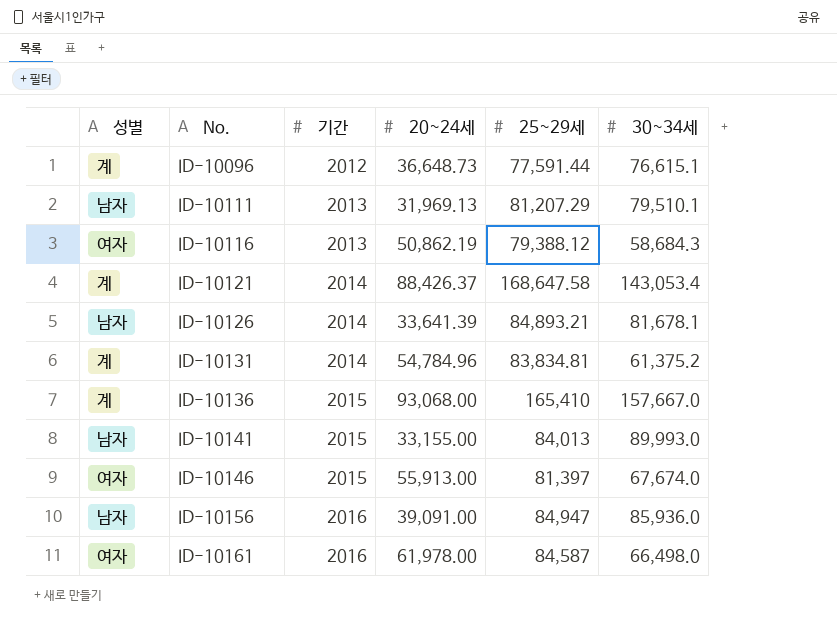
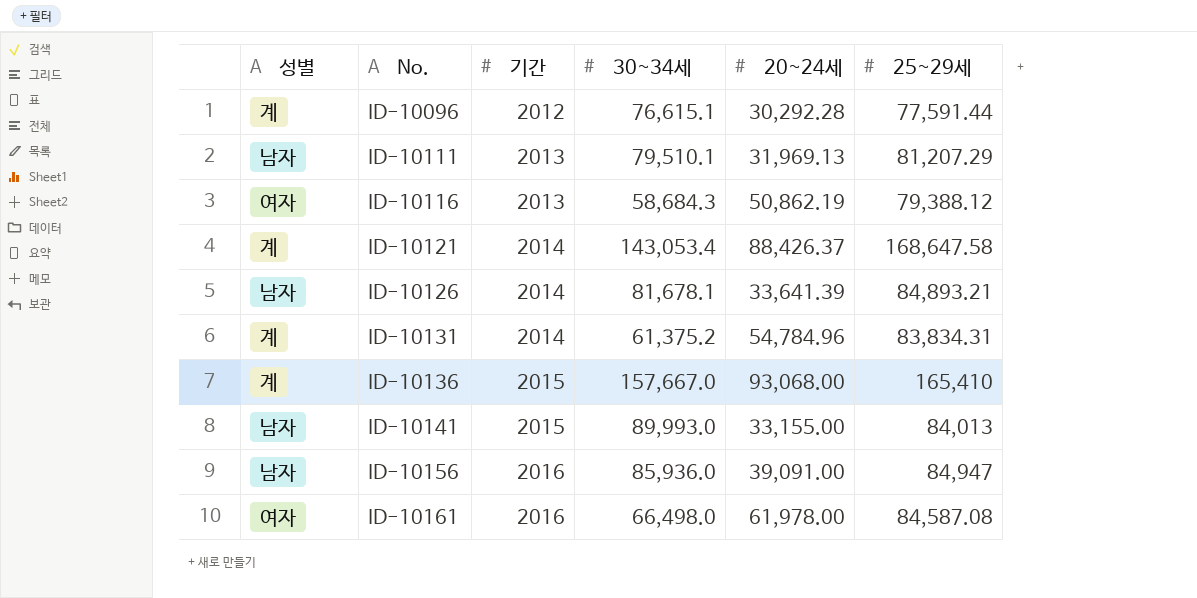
column 30~34세 | position: 6 -> 4
row ID-10146: 여자 | 2015 | 55,913.00 | 81,397 | 67,674.0 -> none
ID-10096 | 20~24세: 36,648.73 -> 30,292.28
ID-10131 | 25~29세: 83,834.81 -> 83,834.31
ID-10161 | 25~29세: 84,587 -> 84,587.08

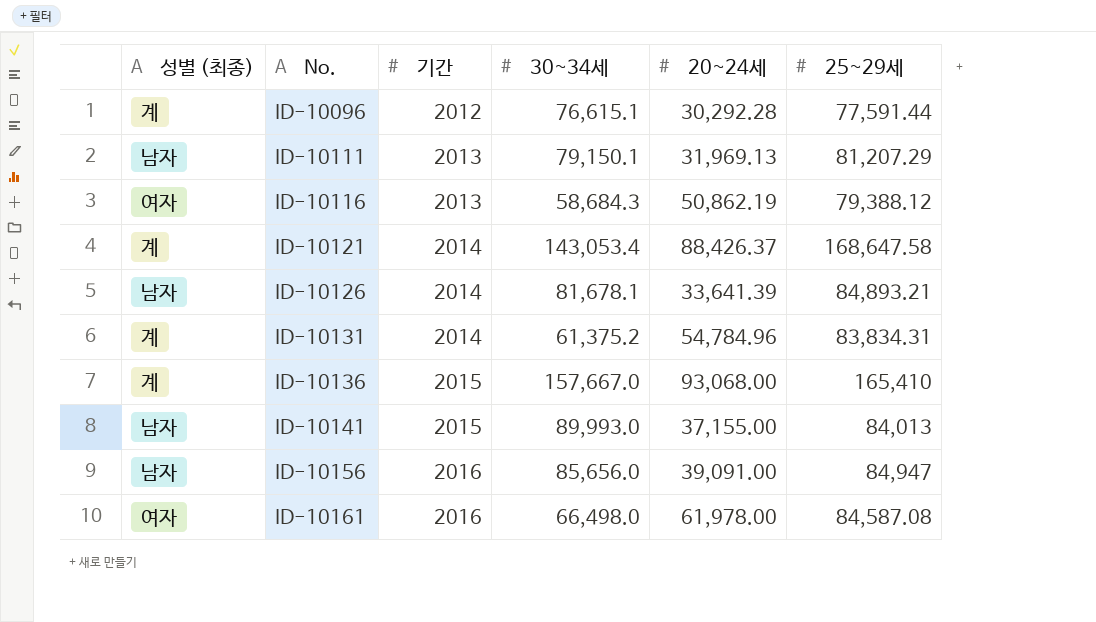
column name: 성별 -> 성별 (최종)
ID-10111 | 30~34세: 79,510.1 -> 79,150.1
ID-10141 | 20~24세: 33,155.00 -> 37,155.00
ID-10156 | 30~34세: 85,936.0 -> 85,656.0

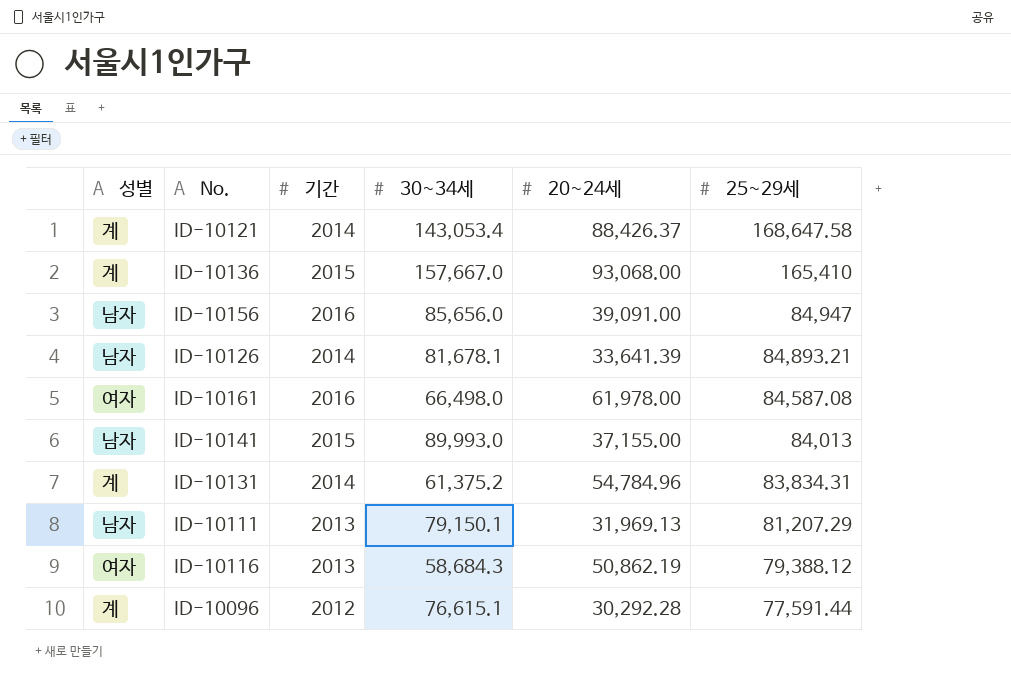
row order: No. ascending -> 25~29세 descending
column name: 성별 (최종) -> 성별

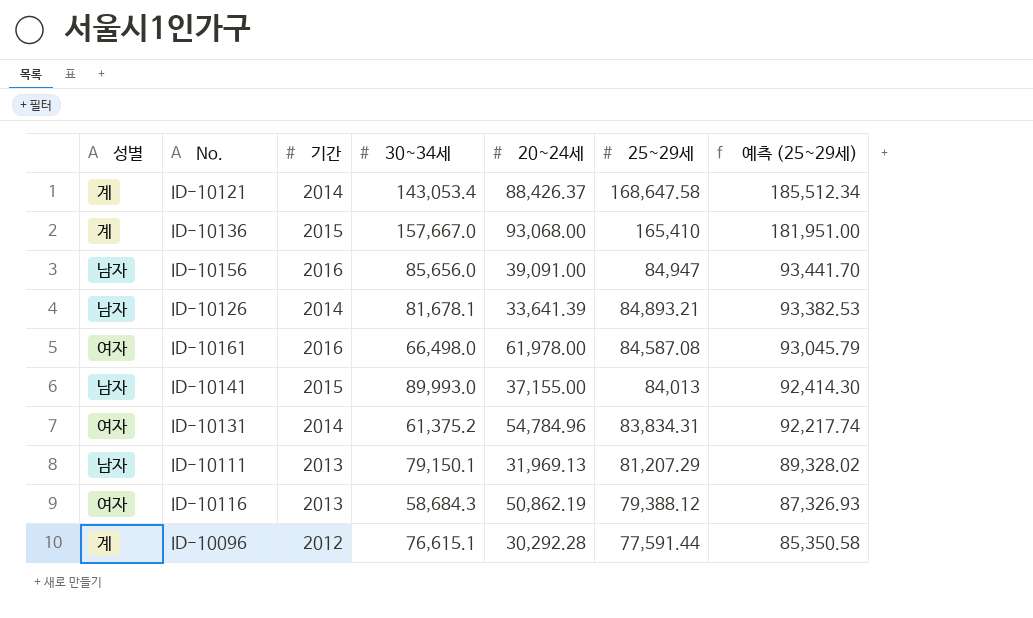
column 예측 (25~29세) | formula: none -> [25~29세] * 1.1
ID-10131 | 성별: 계 -> 여자

